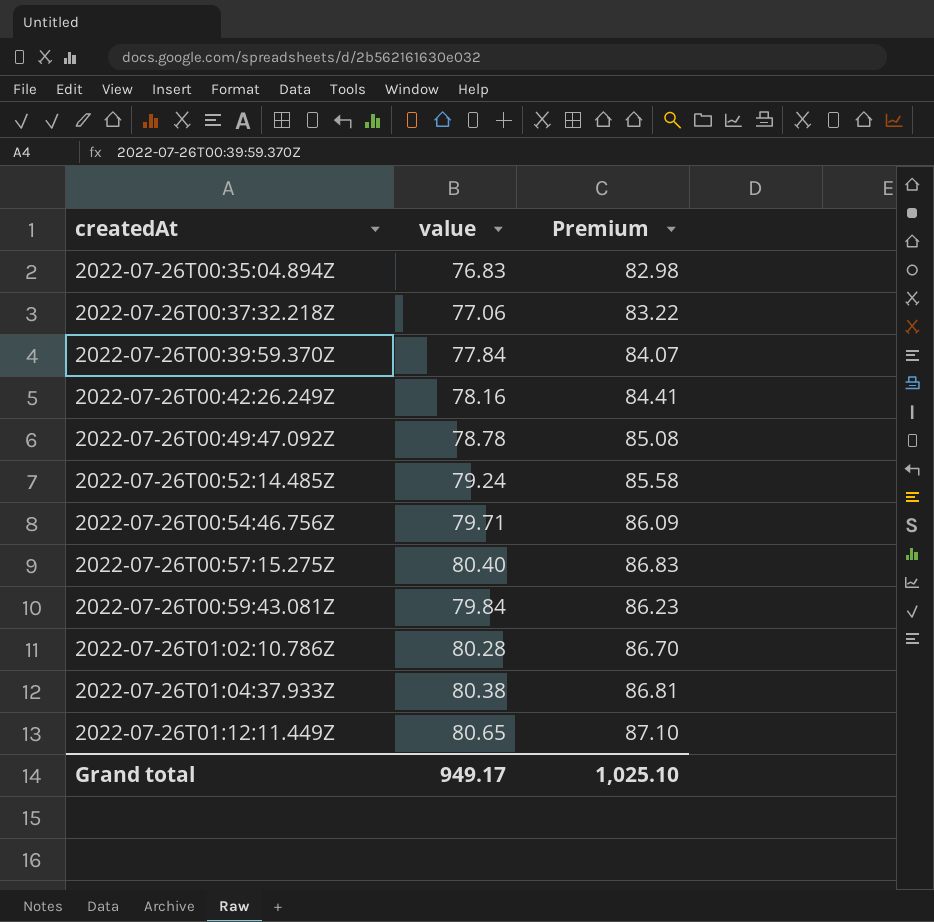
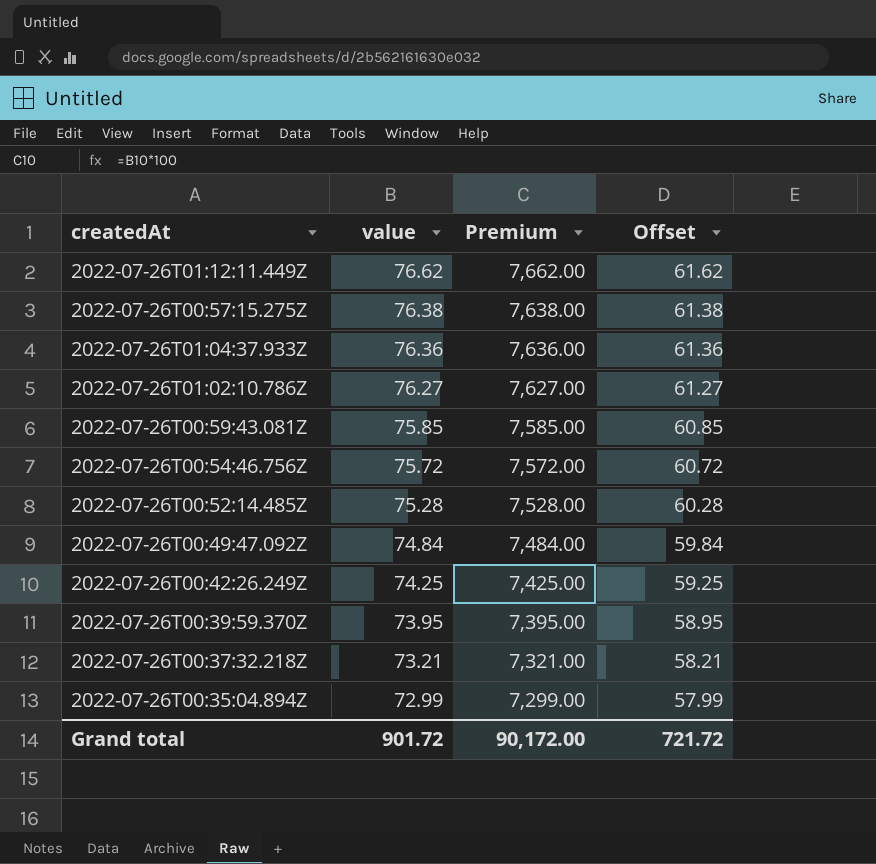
row order: createdAt ascending -> value descending
column Premium | formula: [value] * 1.08 -> [value] * 100
column Offset | formula: none -> [value] - 15
2022-07-26T01:12:11.449Z | value: 80.65 -> 76.62
2022-07-26T00:57:15.275Z | value: 80.40 -> 76.38
2022-07-26T01:04:37.933Z | value: 80.38 -> 76.36
2022-07-26T01:02:10.786Z | value: 80.28 -> 76.27
2022-07-26T00:59:43.081Z | value: 79.84 -> 75.85
2022-07-26T00:54:46.756Z | value: 79.71 -> 75.72
2022-07-26T00:52:14.485Z | value: 79.24 -> 75.28
2022-07-26T00:49:47.092Z | value: 78.78 -> 74.84
2022-07-26T00:42:26.249Z | value: 78.16 -> 74.25
2022-07-26T00:39:59.370Z | value: 77.84 -> 73.95
2022-07-26T00:37:32.218Z | value: 77.06 -> 73.21
2022-07-26T00:35:04.894Z | value: 76.83 -> 72.99
Grand total | value: 949.17 -> 901.72
Grand total | Premium: 1,025.10 -> 90,172.00

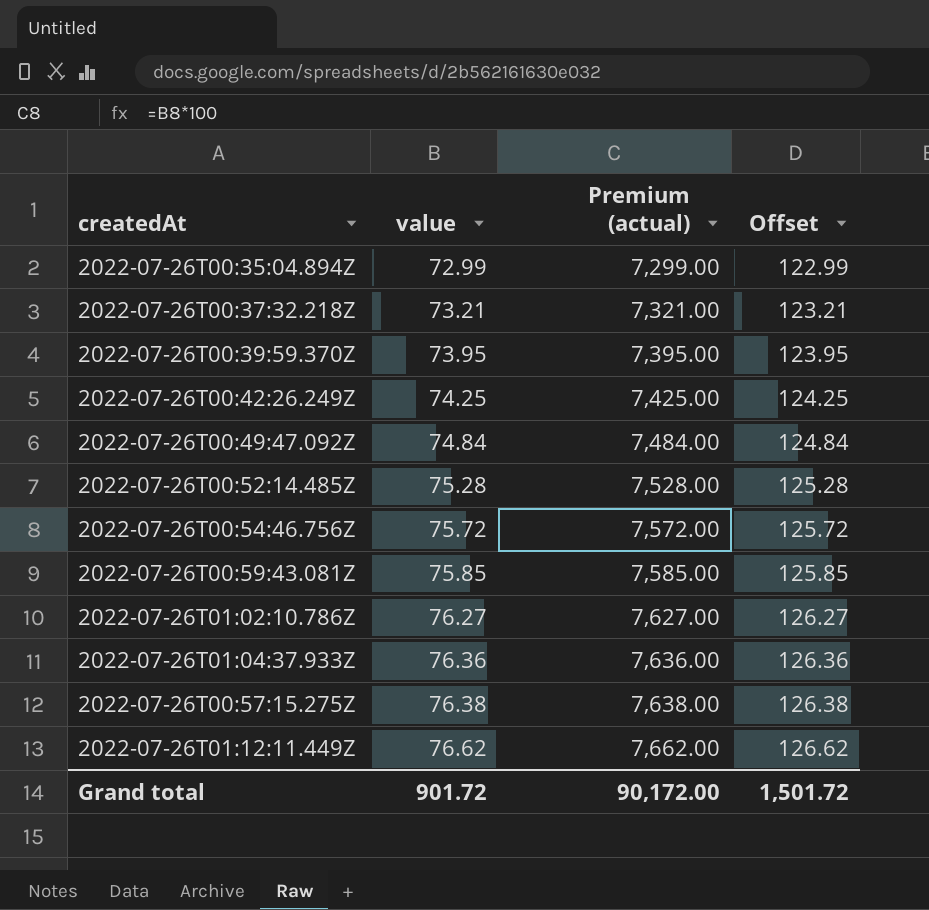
row order: value descending -> value ascending
column name: Premium -> Premium (actual)
column Offset | formula: [value] - 15 -> [value] + 50
Grand total | Offset: 721.72 -> 1,501.72

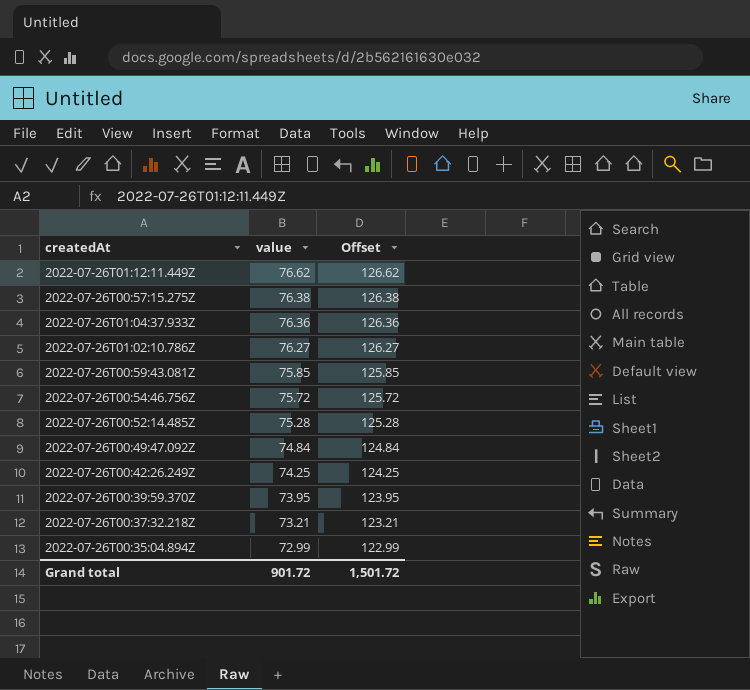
row order: value ascending -> value descending
column Premium (actual) | formula: [value] * 100 -> none

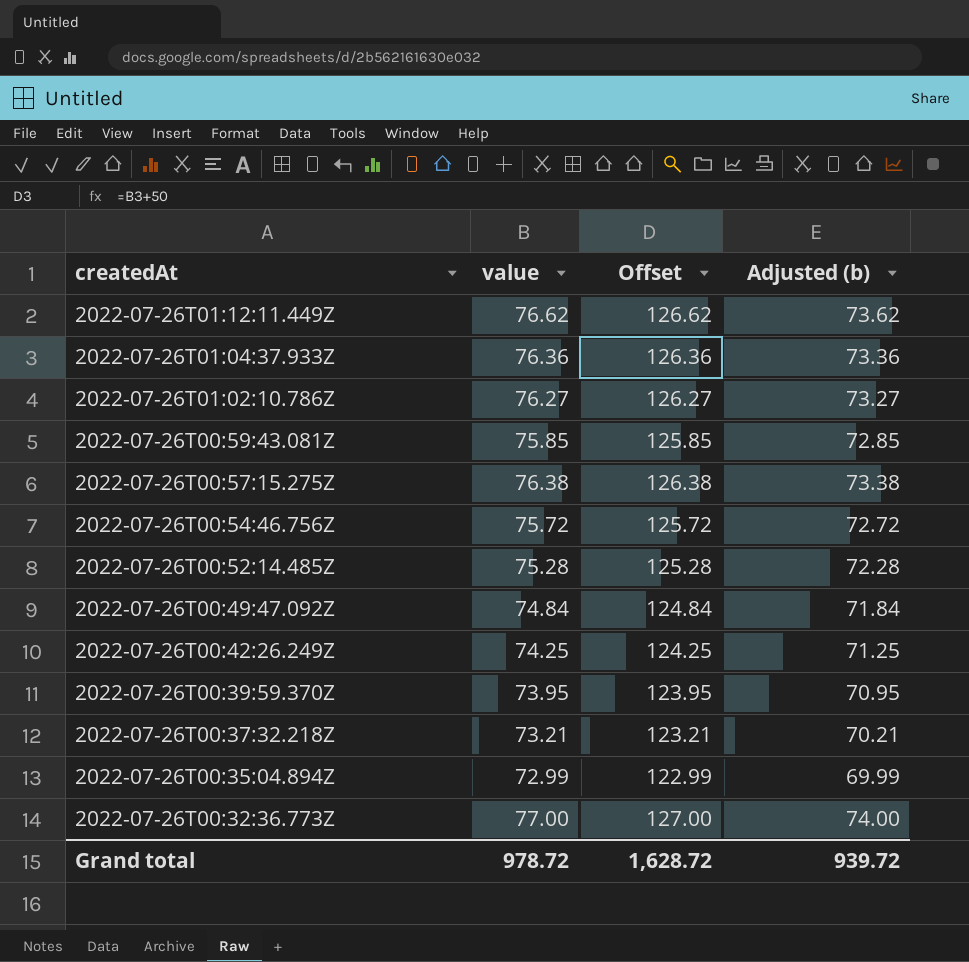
row order: value descending -> createdAt descending
column Adjusted (b) | formula: none -> [value] - 3
row 2022-07-26T00:32:36.773Z: none -> 77.00 | 127.00 | 74.00
Grand total | value: 901.72 -> 978.72
Grand total | Offset: 1,501.72 -> 1,628.72

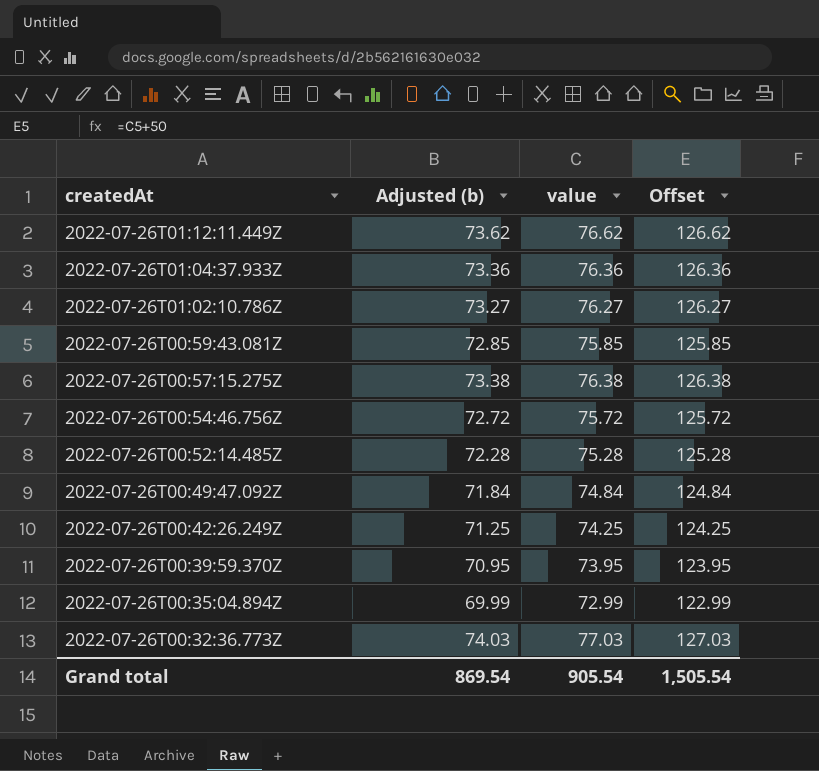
column Adjusted (b) | position: 4 -> 2
row 2022-07-26T00:37:32.218Z: 73.21 | 123.21 | 70.21 -> none
2022-07-26T00:32:36.773Z | Adjusted (b): 74.00 -> 74.03
2022-07-26T00:32:36.773Z | value: 77.00 -> 77.03
2022-07-26T00:32:36.773Z | Offset: 127.00 -> 127.03
Grand total | Adjusted (b): 939.72 -> 869.54
Grand total | value: 978.72 -> 905.54
Grand total | Offset: 1,628.72 -> 1,505.54

